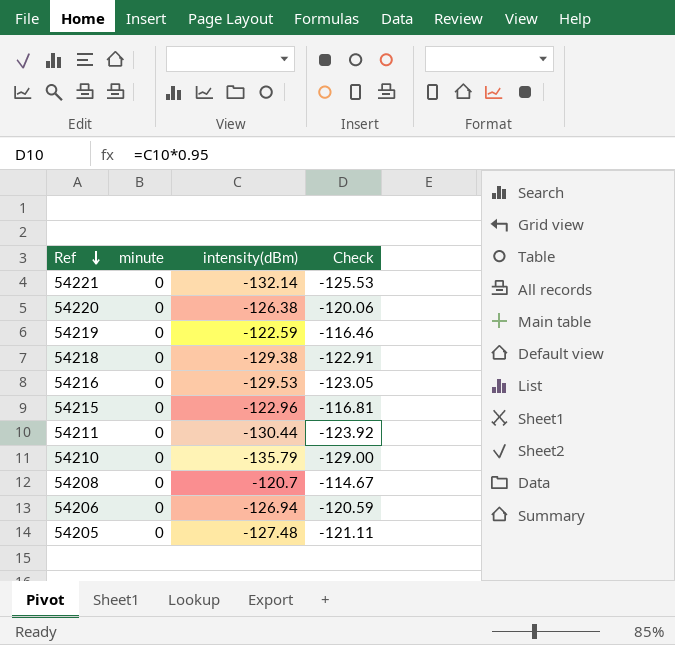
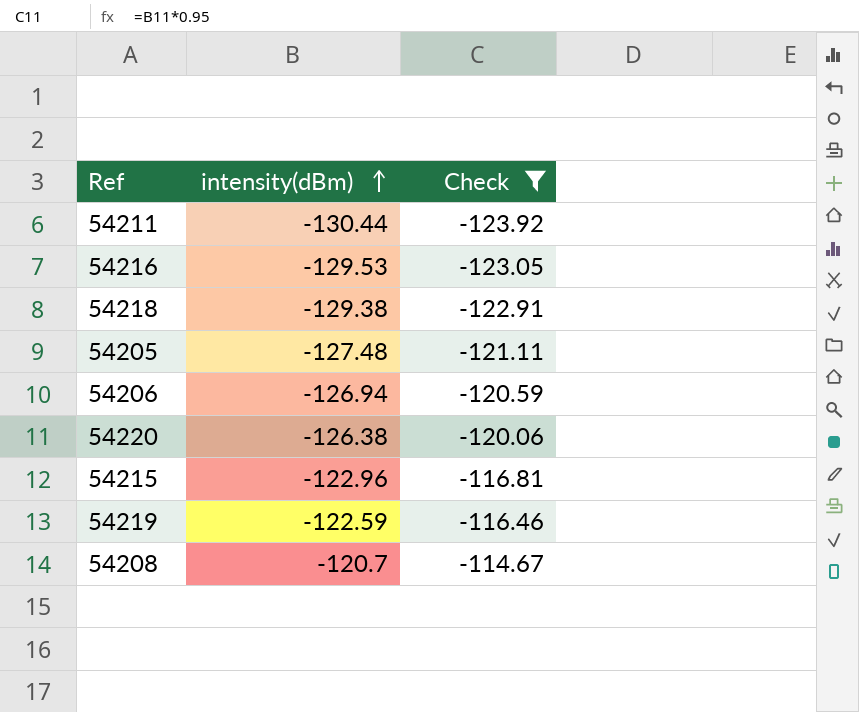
filter: none -> Check >= -123.92
row order: Ref descending -> intensity(dBm) ascending
column minute | position: 2 -> none

